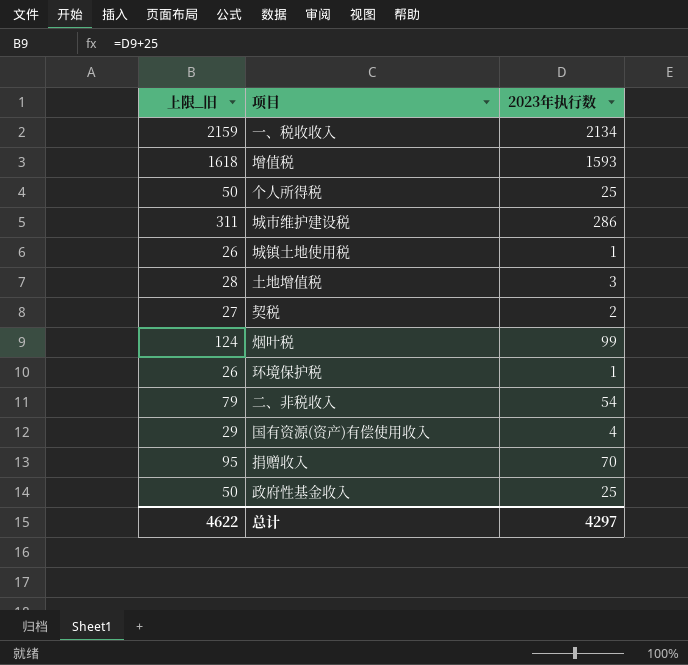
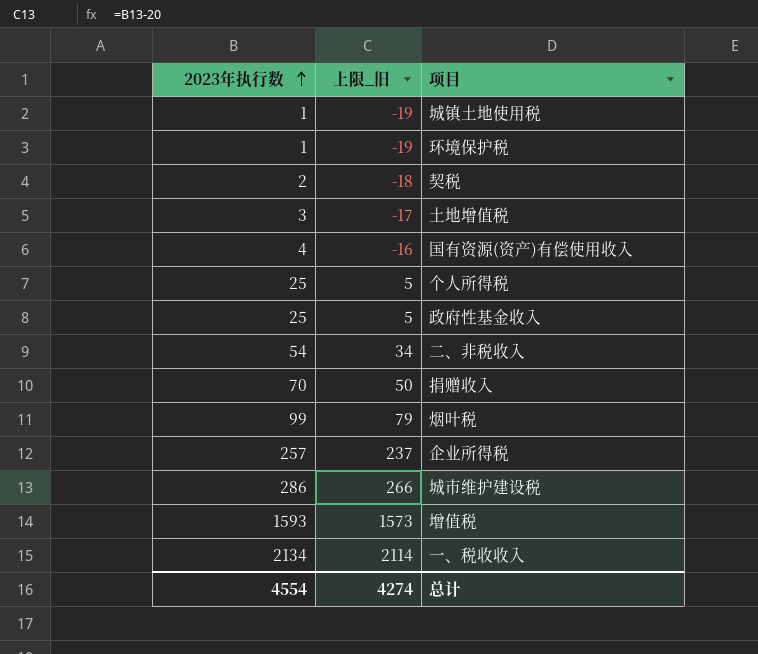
row order: none -> 2023年执行数 ascending
column 2023年执行数 | position: 3 -> 1
column 上限_旧 | formula: [2023年执行数] + 25 -> [2023年执行数] - 20
row 企业所得税: none -> 257 | 237
总计 | 2023年执行数: 4297 -> 4554
总计 | 上限_旧: 4622 -> 4274

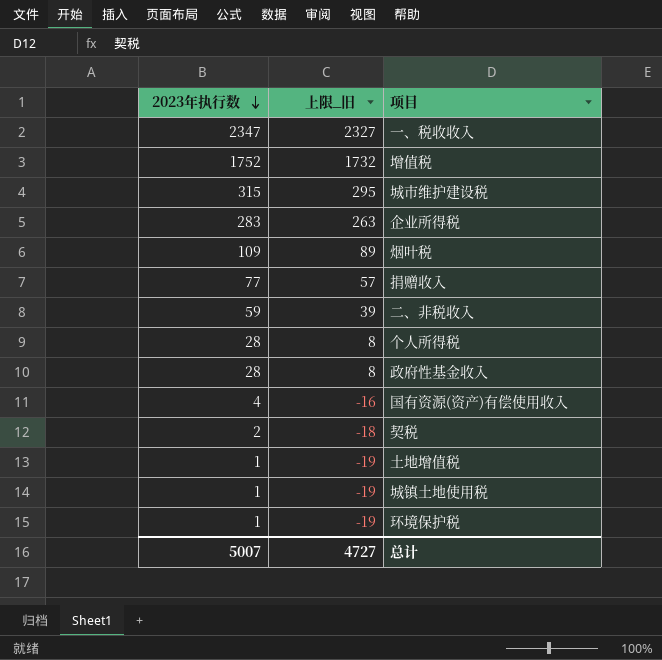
row order: 2023年执行数 ascending -> 2023年执行数 descending
一、税收收入 | 2023年执行数: 2134 -> 2347
一、税收收入 | 上限_旧: 2114 -> 2327
增值税 | 2023年执行数: 1593 -> 1752
增值税 | 上限_旧: 1573 -> 1732
城市维护建设税 | 2023年执行数: 286 -> 315
城市维护建设税 | 上限_旧: 266 -> 295
企业所得税 | 2023年执行数: 257 -> 283
企业所得税 | 上限_旧: 237 -> 263
烟叶税 | 2023年执行数: 99 -> 109
烟叶税 | 上限_旧: 79 -> 89
捐赠收入 | 2023年执行数: 70 -> 77
捐赠收入 | 上限_旧: 50 -> 57
二、非税收入 | 2023年执行数: 54 -> 59
二、非税收入 | 上限_旧: 34 -> 39
个人所得税 | 2023年执行数: 25 -> 28
个人所得税 | 上限_旧: 5 -> 8
政府性基金收入 | 2023年执行数: 25 -> 28
政府性基金收入 | 上限_旧: 5 -> 8
土地增值税 | 2023年执行数: 3 -> 1
土地增值税 | 上限_旧: -17 -> -19
总计 | 2023年执行数: 4554 -> 5007
总计 | 上限_旧: 4274 -> 4727

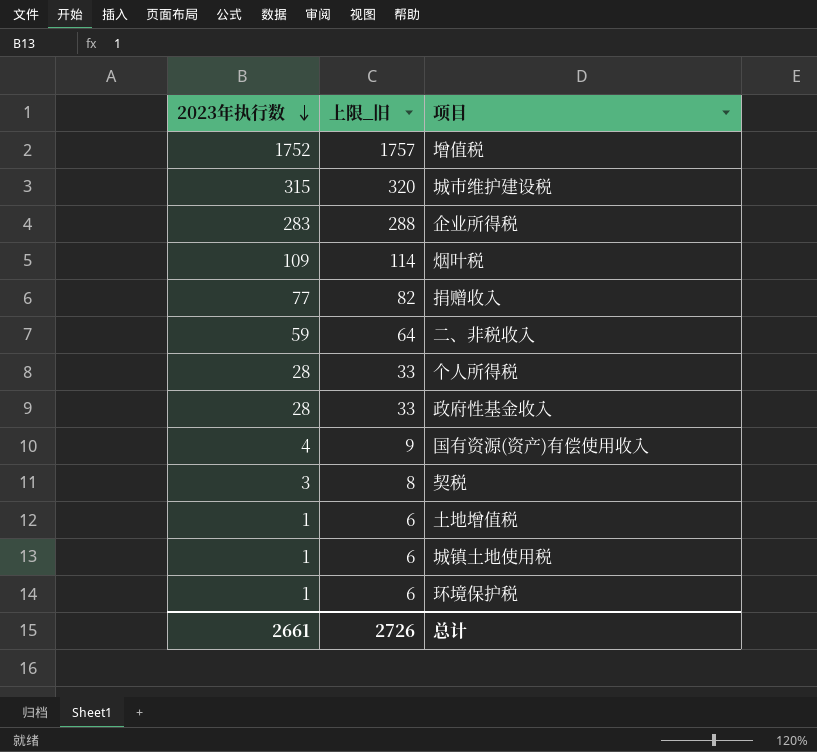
column 上限_旧 | formula: [2023年执行数] - 20 -> [2023年执行数] + 5
row 一、税收收入: 2347 | 2327 -> none
契税 | 2023年执行数: 2 -> 3
总计 | 2023年执行数: 5007 -> 2661
总计 | 上限_旧: 4727 -> 2726

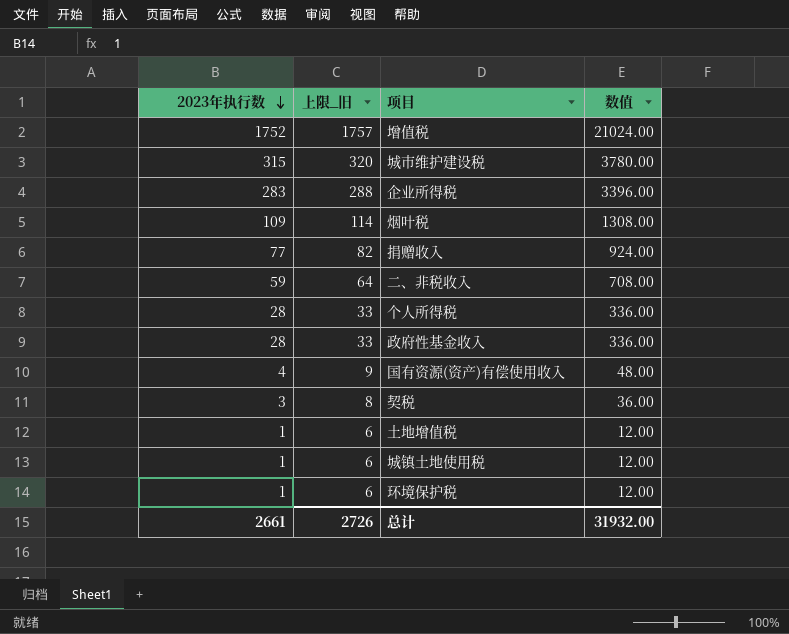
column 数值 | formula: none -> [2023年执行数] * 12

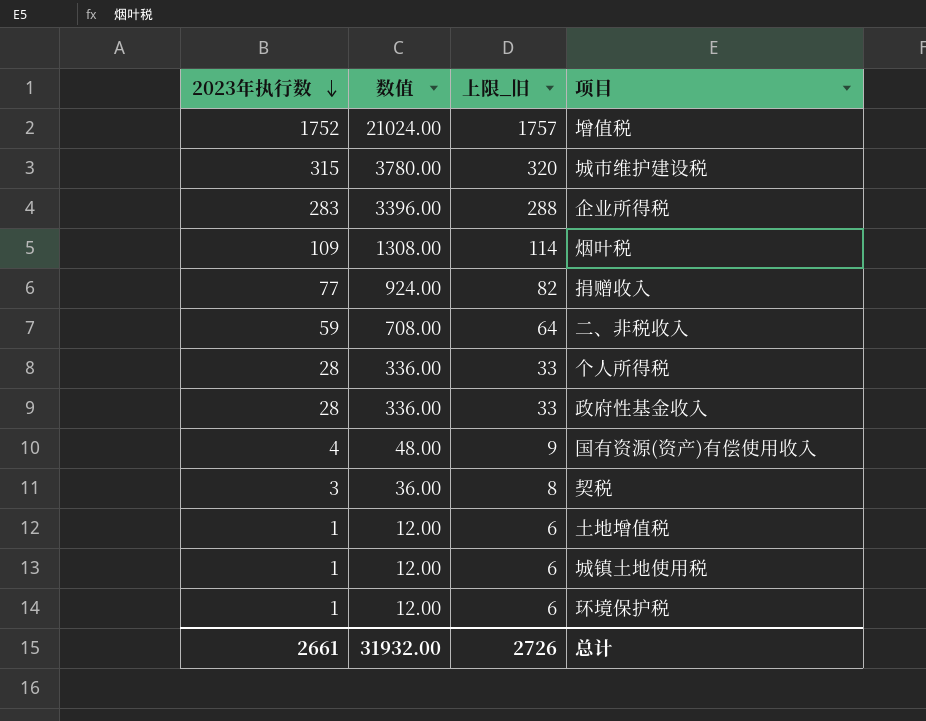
column 数值 | position: 4 -> 2

